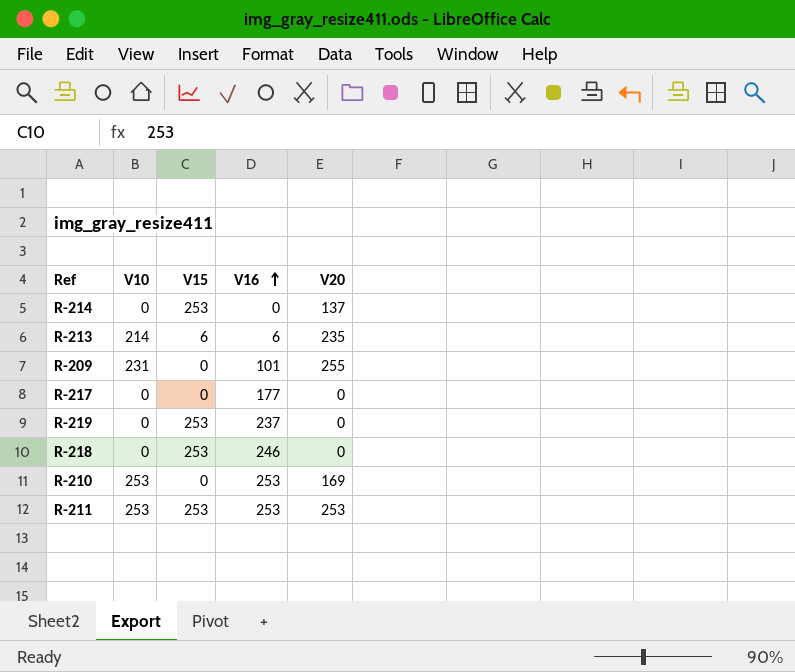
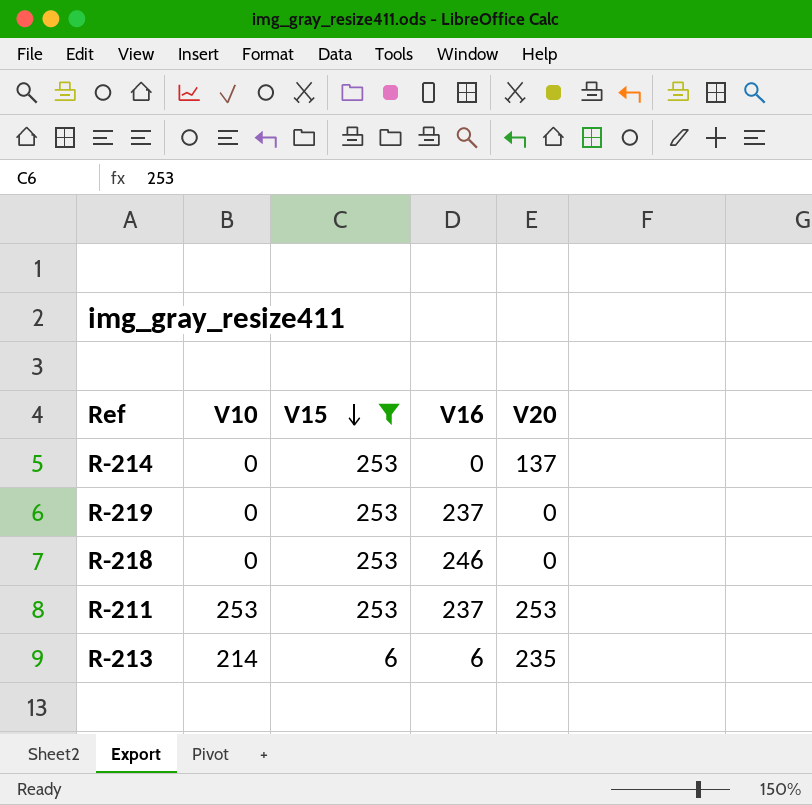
filter: none -> V15 != 0
row order: V16 ascending -> V15 descending
R-211 | V16: 253 -> 237

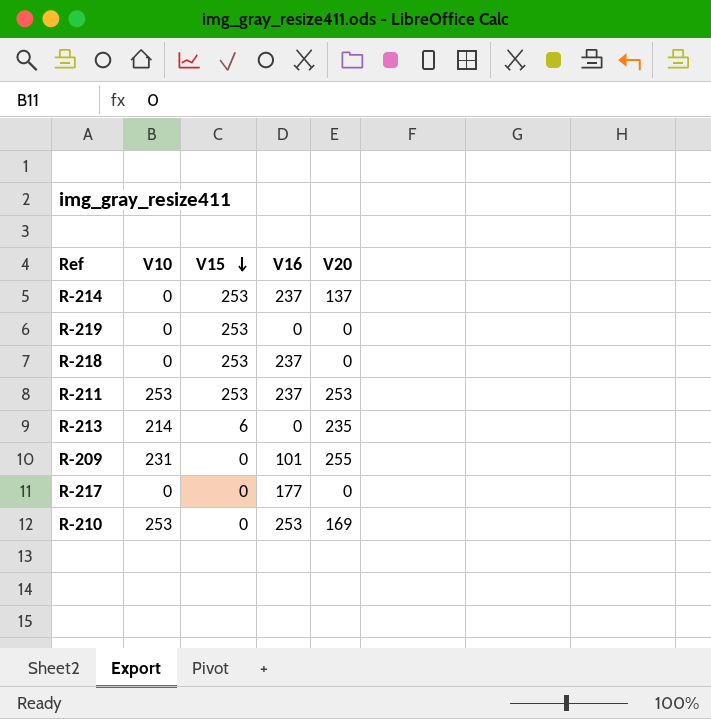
filter: V15 != 0 -> none
R-214 | V16: 0 -> 237
R-219 | V16: 237 -> 0
R-218 | V16: 246 -> 237
R-213 | V16: 6 -> 0

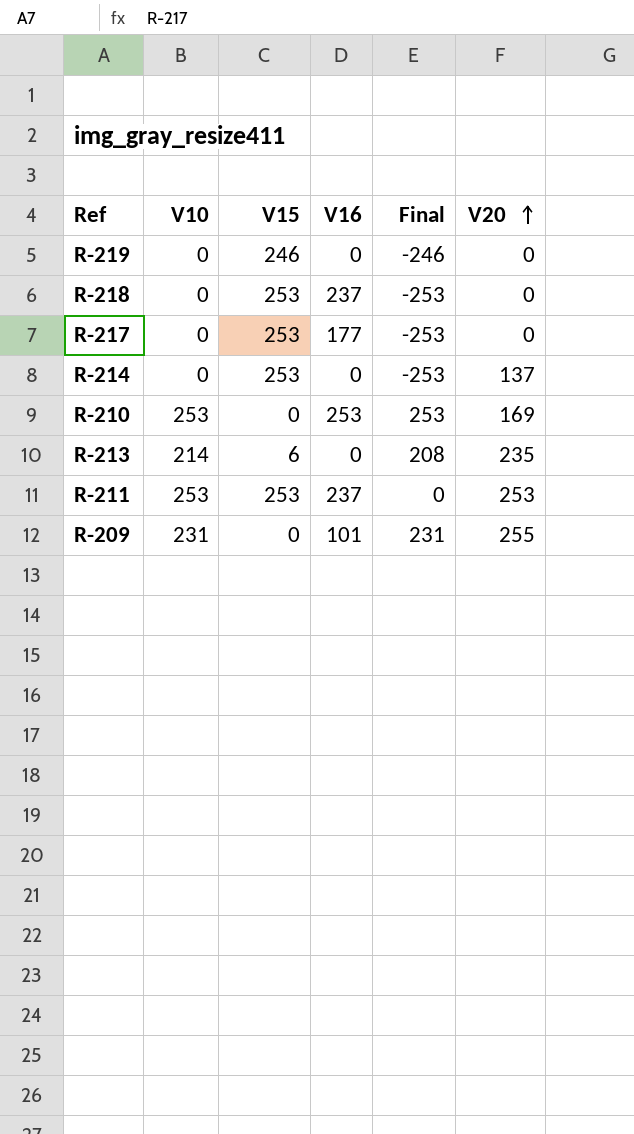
row order: V15 descending -> V20 ascending
column Final | formula: none -> [V10] - [V15]
R-219 | V15: 253 -> 246
R-217 | V15: 0 -> 253
R-214 | V16: 237 -> 0

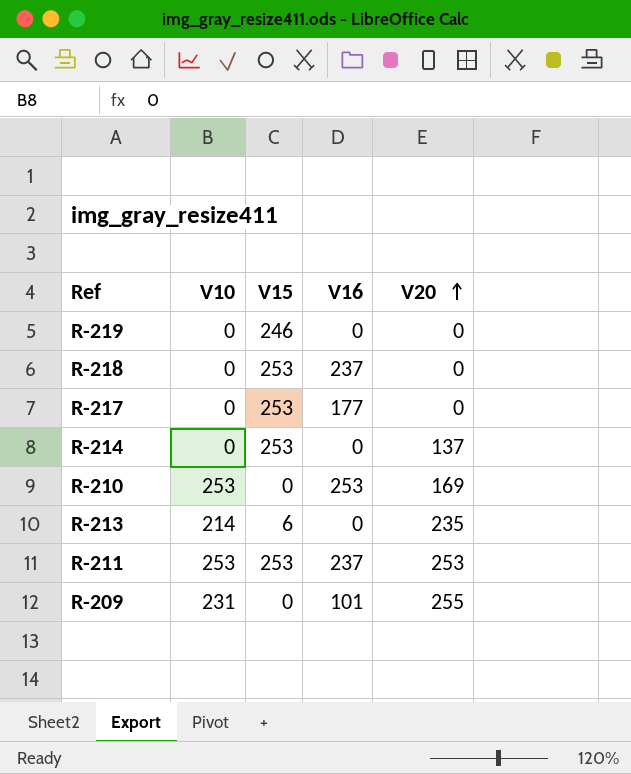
column Final | formula: [V10] - [V15] -> none

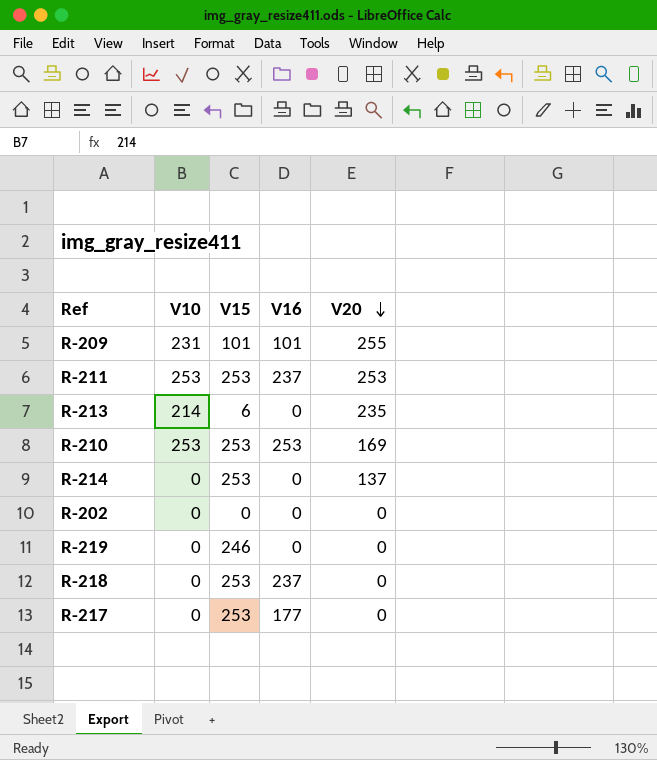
row order: V20 ascending -> V20 descending
R-209 | V15: 0 -> 101
R-210 | V15: 0 -> 253
row R-202: none -> 0 | 0 | 0 | 0

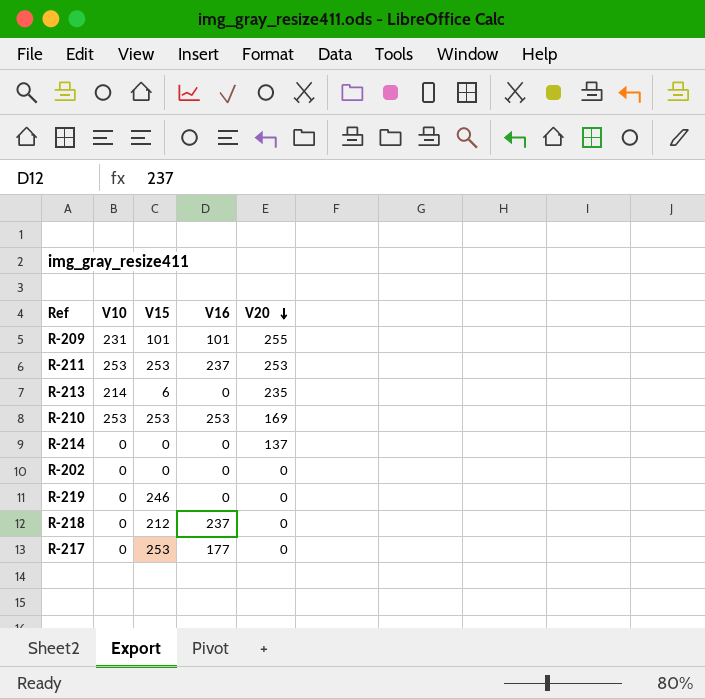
R-214 | V15: 253 -> 0
R-218 | V15: 253 -> 212

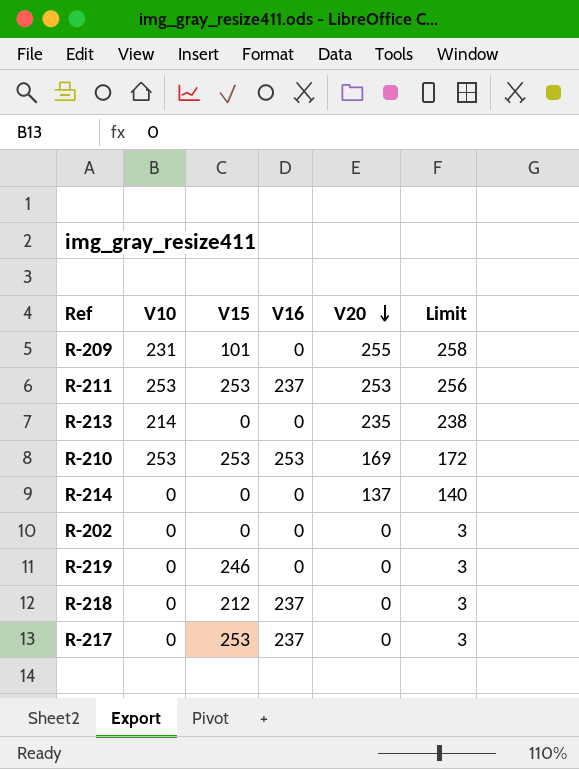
column Limit | formula: none -> [V20] + 3
R-209 | V16: 101 -> 0
R-213 | V15: 6 -> 0
R-217 | V16: 177 -> 237

